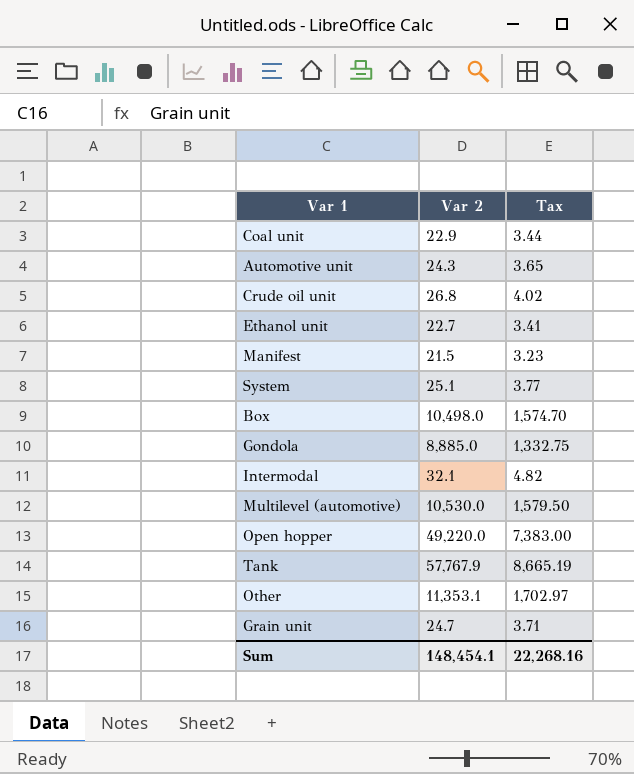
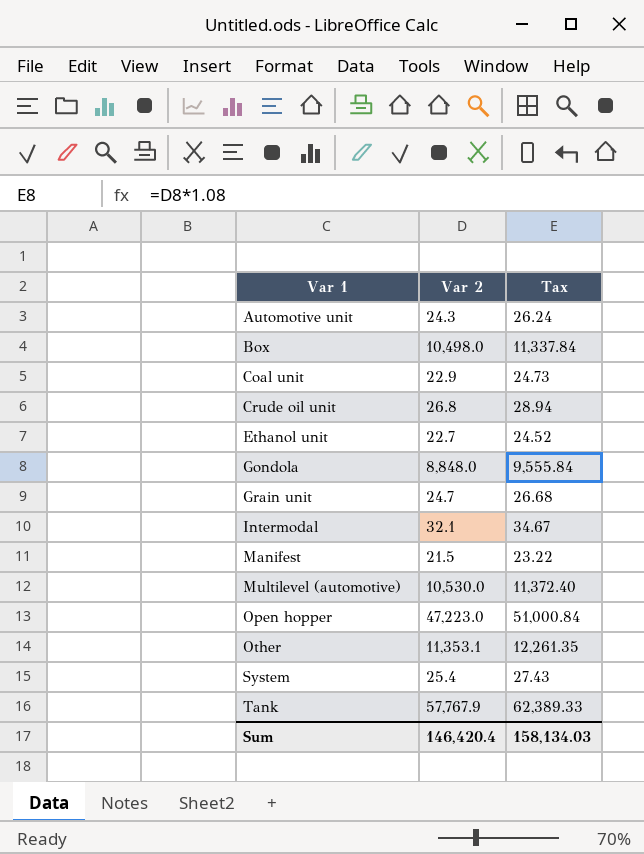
row order: none -> Var 1 ascending
column Tax | formula: [Var 2] * 0.15 -> [Var 2] * 1.08
Gondola | Var 2: 8,885.0 -> 8,848.0
Open hopper | Var 2: 49,220.0 -> 47,223.0
System | Var 2: 25.1 -> 25.4
Sum | Var 2: 148,454.1 -> 146,420.4
Sum | Tax: 22,268.16 -> 158,134.03

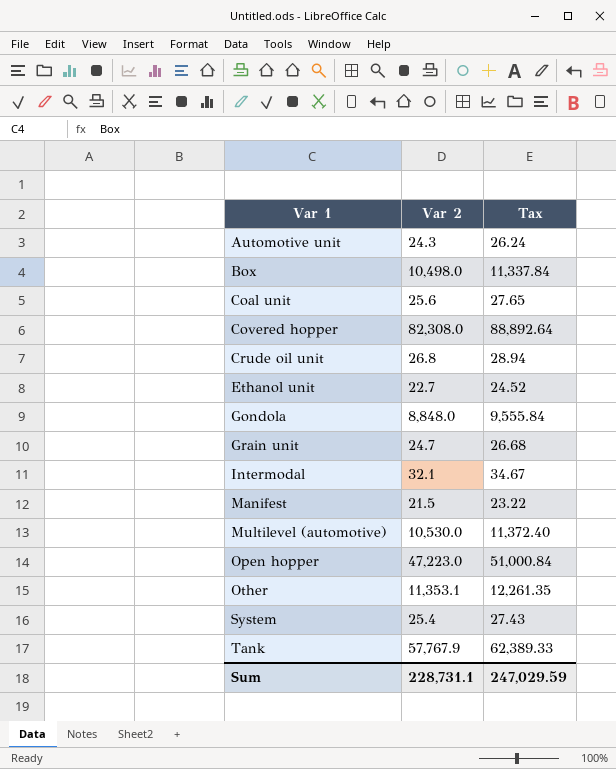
Coal unit | Var 2: 22.9 -> 25.6
Coal unit | Tax: 24.73 -> 27.65
row Covered hopper: none -> 82,308.0 | 88,892.64
Sum | Var 2: 146,420.4 -> 228,731.1
Sum | Tax: 158,134.03 -> 247,029.59

